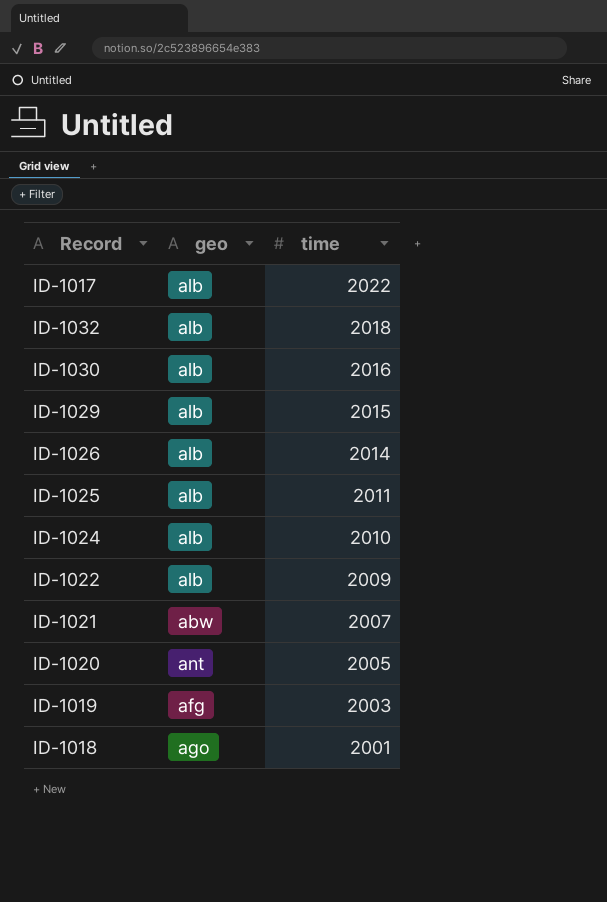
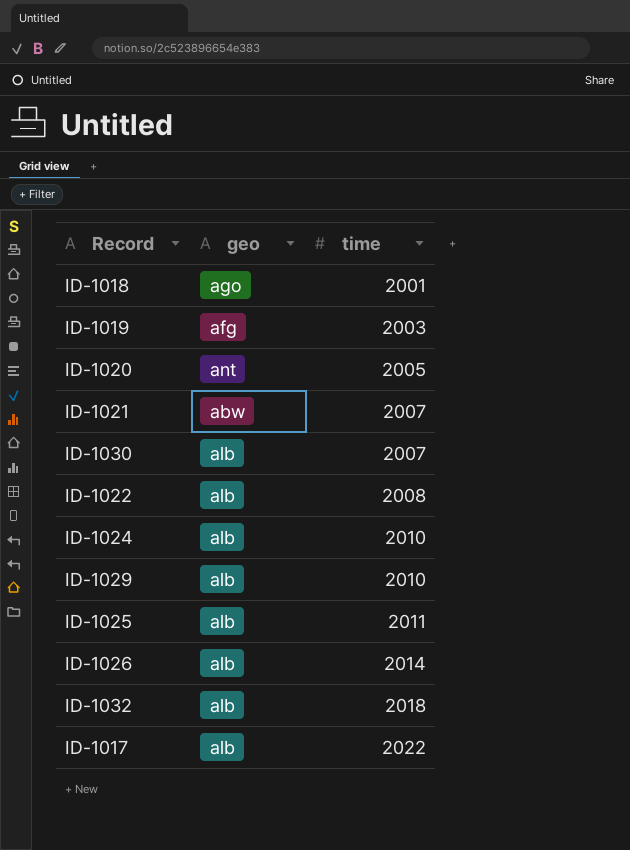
row order: time descending -> time ascending
ID-1030 | time: 2016 -> 2007
ID-1022 | time: 2009 -> 2008
ID-1029 | time: 2015 -> 2010

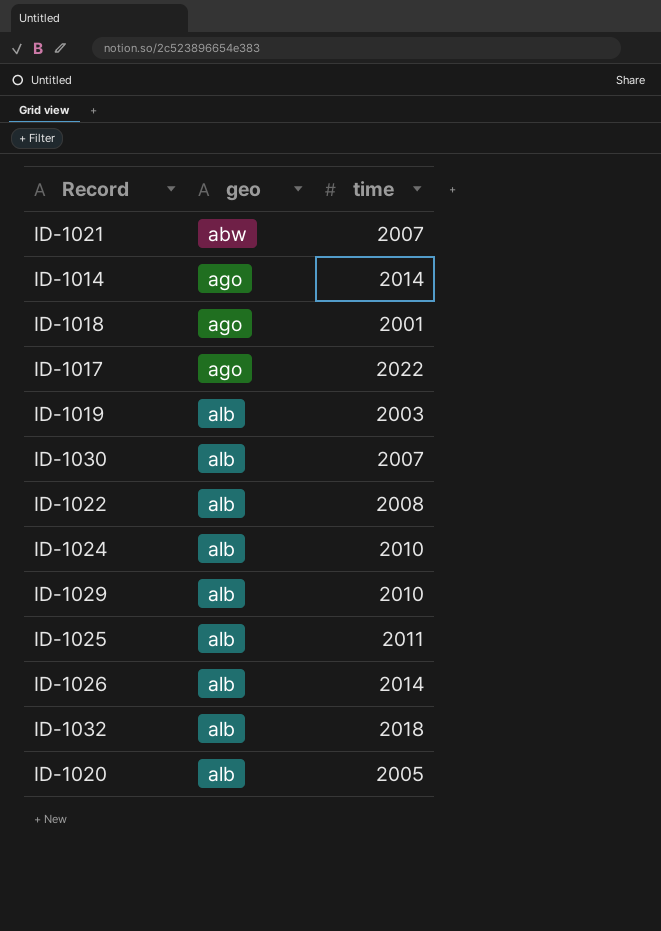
row order: time ascending -> geo ascending
row ID-1014: none -> ago | 2014
ID-1017 | geo: alb -> ago
ID-1019 | geo: afg -> alb
ID-1020 | geo: ant -> alb

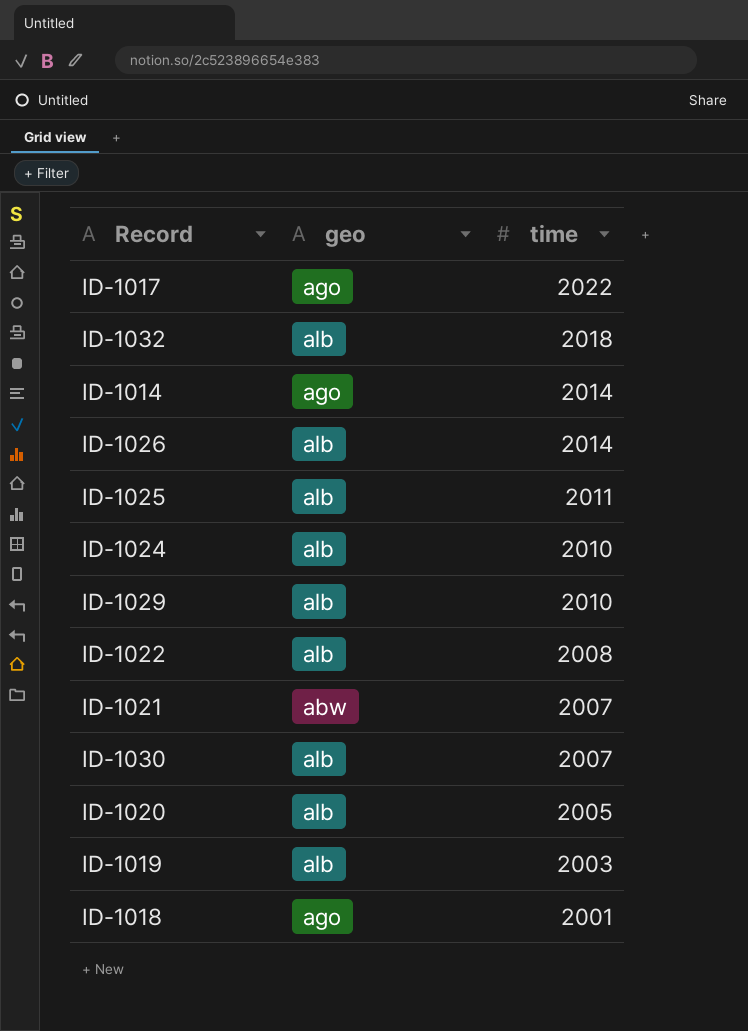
row order: geo ascending -> time descending

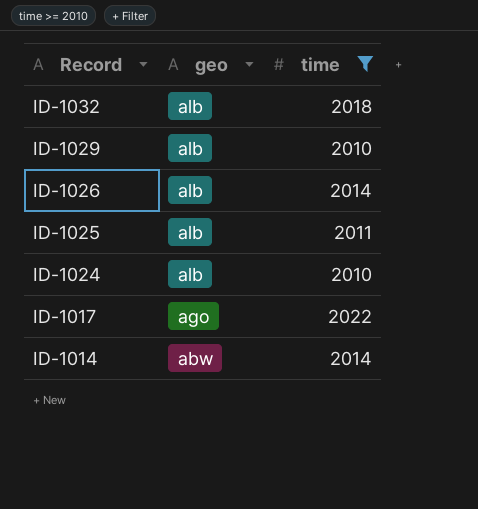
filter: none -> time >= 2010
row order: time descending -> Record descending
ID-1014 | geo: ago -> abw

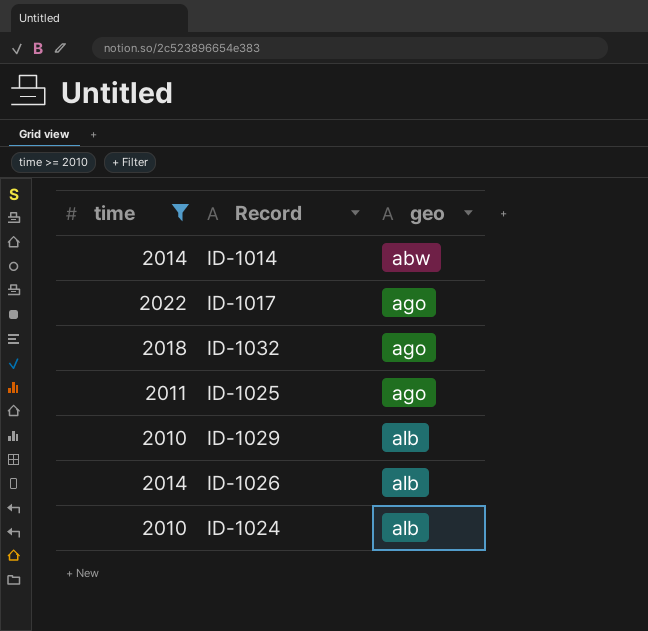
row order: Record descending -> geo ascending
column time | position: 3 -> 1
ID-1032 | geo: alb -> ago
ID-1025 | geo: alb -> ago

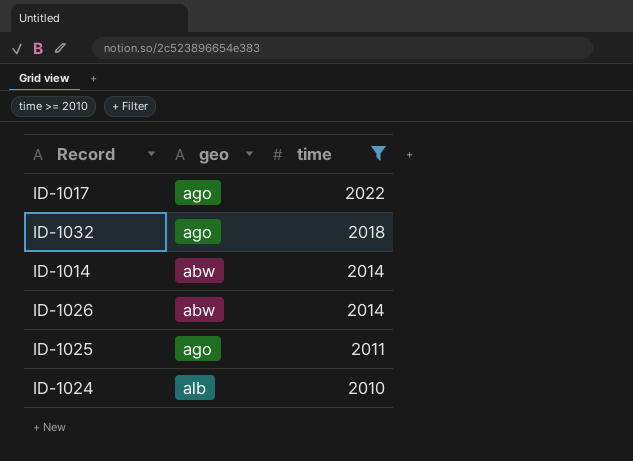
row order: geo ascending -> time descending
column time | position: 1 -> 3
row ID-1029: 2010 | alb -> none
ID-1026 | geo: alb -> abw

